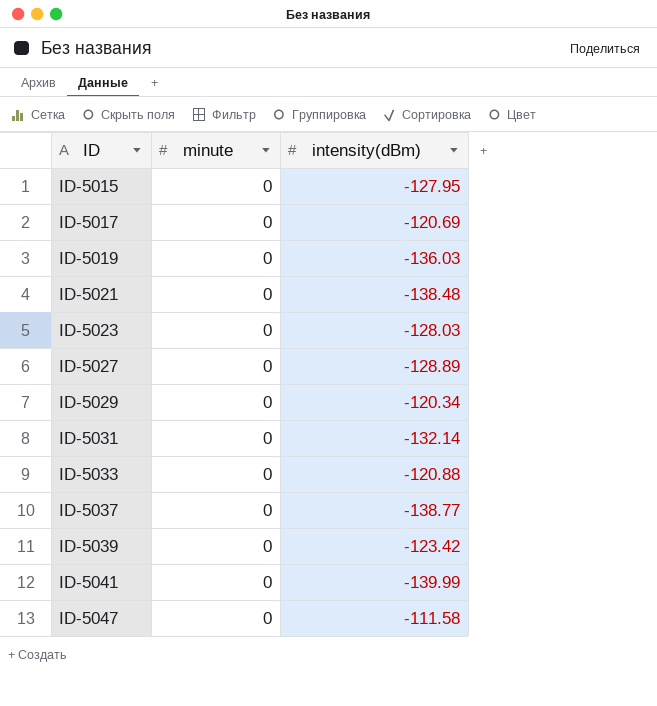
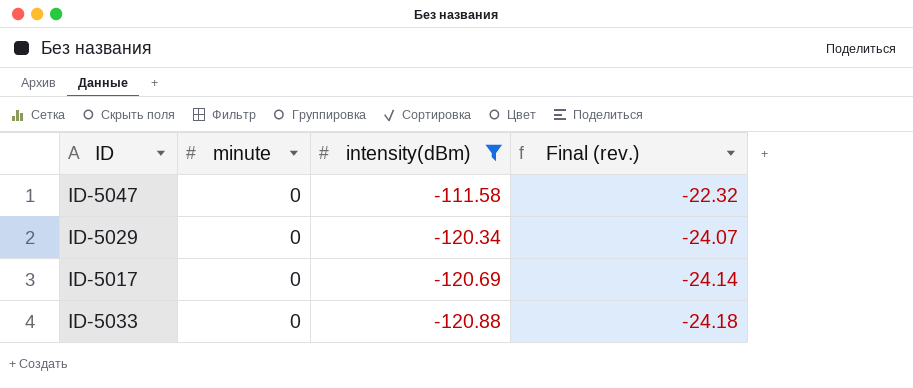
filter: none -> intensity(dBm) >= -120.88
row order: ID ascending -> intensity(dBm) descending
column Final (rev.) | formula: none -> [intensity(dBm)] * 0.2

